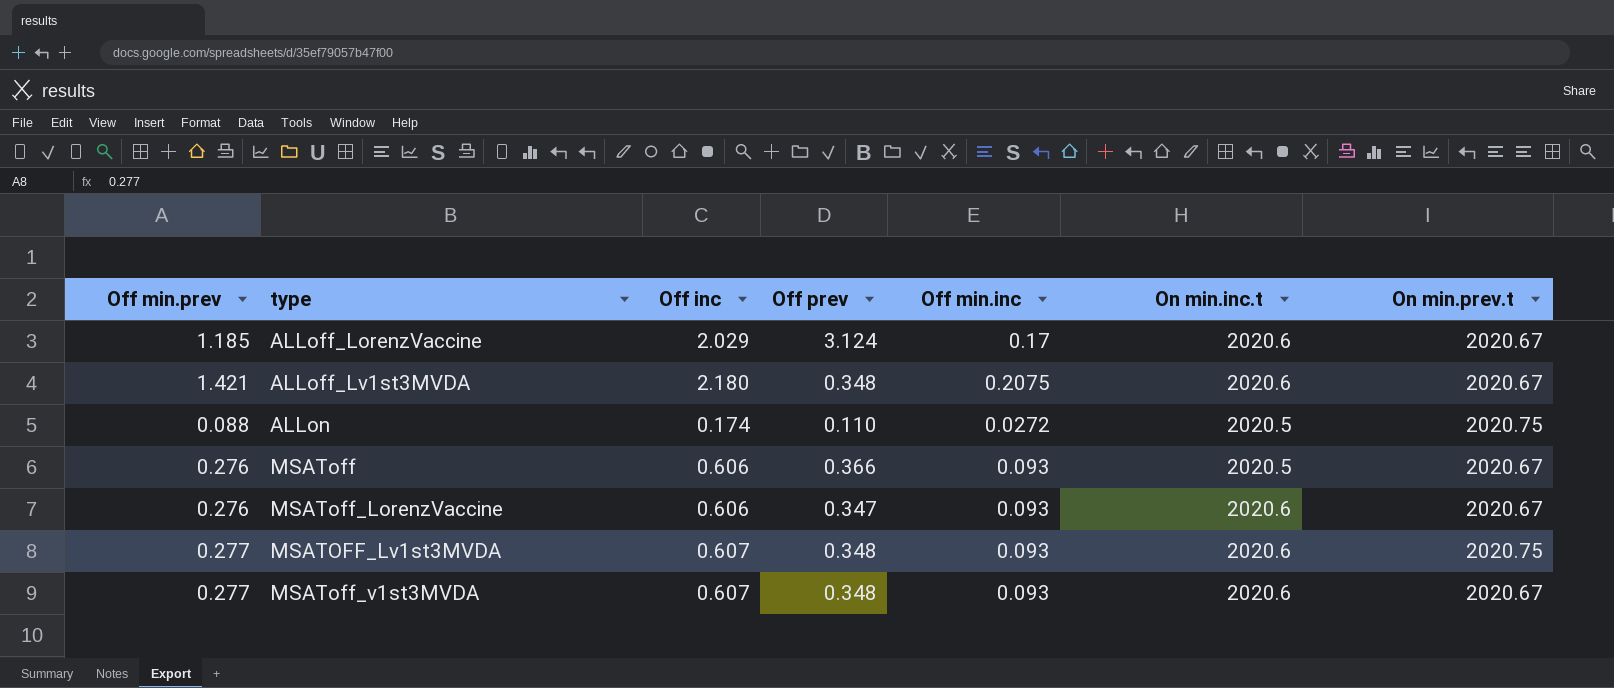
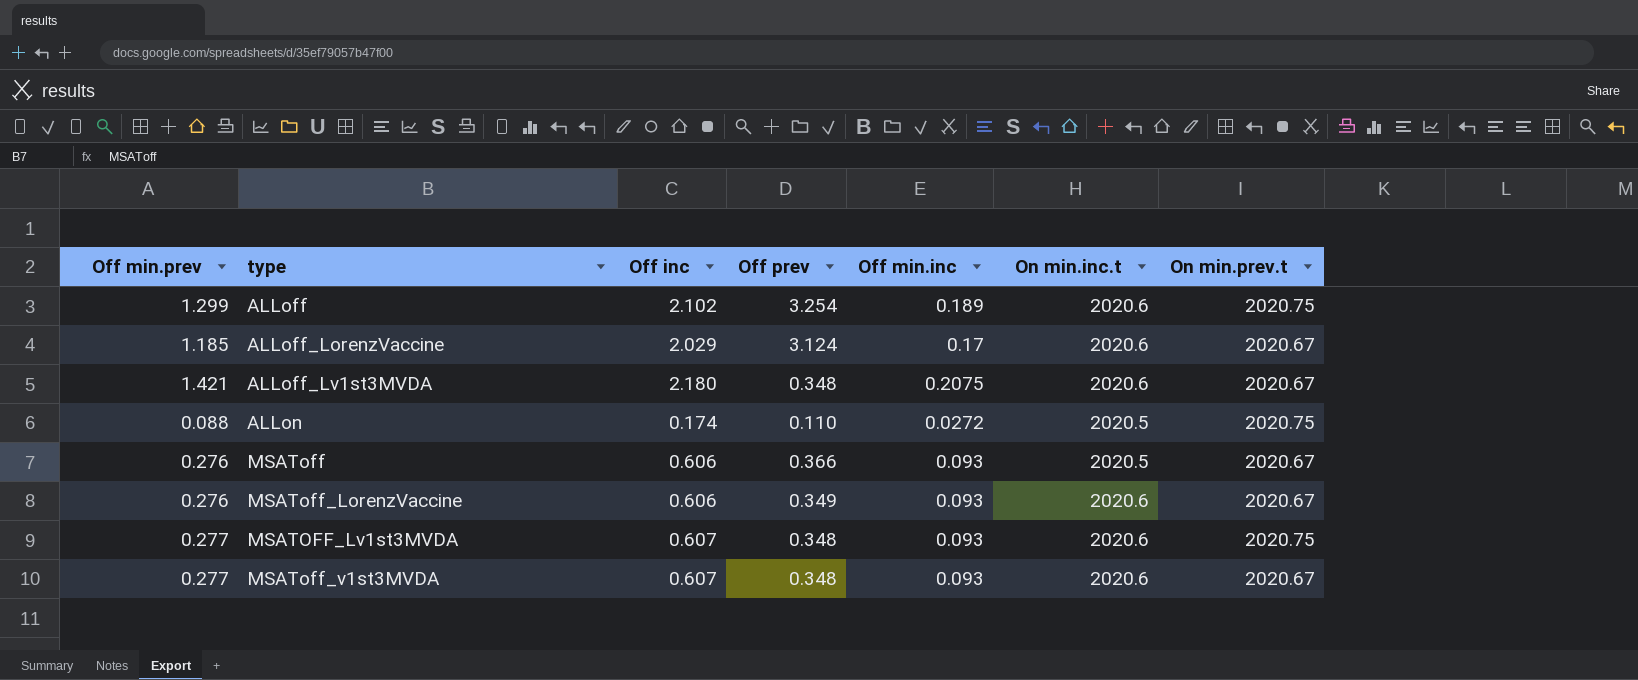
row ALLoff: none -> 1.299 | 2.102 | 3.254 | 0.189 | 2020.6 | 2020.75
MSAToff_LorenzVaccine | Off prev: 0.347 -> 0.349

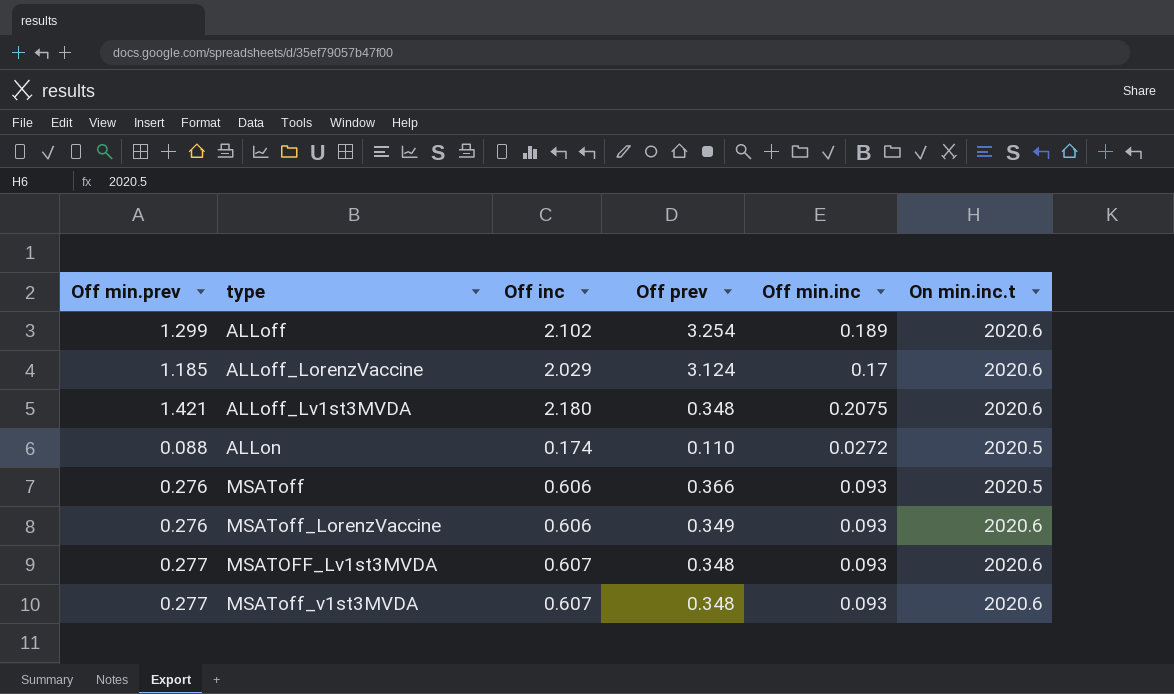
column On min.prev.t | position: 7 -> none

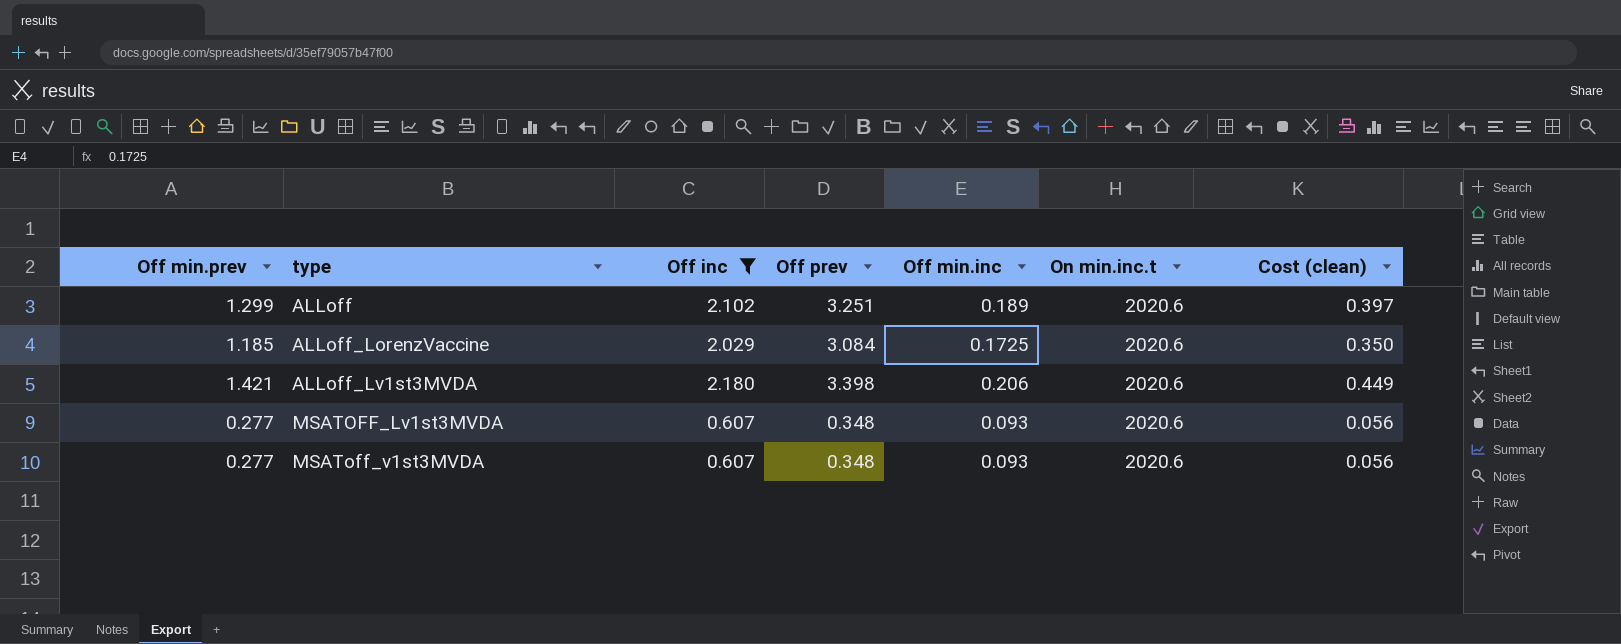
filter: none -> Off inc >= 0.607
column Cost (clean) | formula: none -> [Off inc] * [Off min.inc]
ALLoff | Off prev: 3.254 -> 3.251
ALLoff_LorenzVaccine | Off prev: 3.124 -> 3.084
ALLoff_LorenzVaccine | Off min.inc: 0.17 -> 0.1725
ALLoff_Lv1st3MVDA | Off prev: 0.348 -> 3.398
ALLoff_Lv1st3MVDA | Off min.inc: 0.2075 -> 0.206

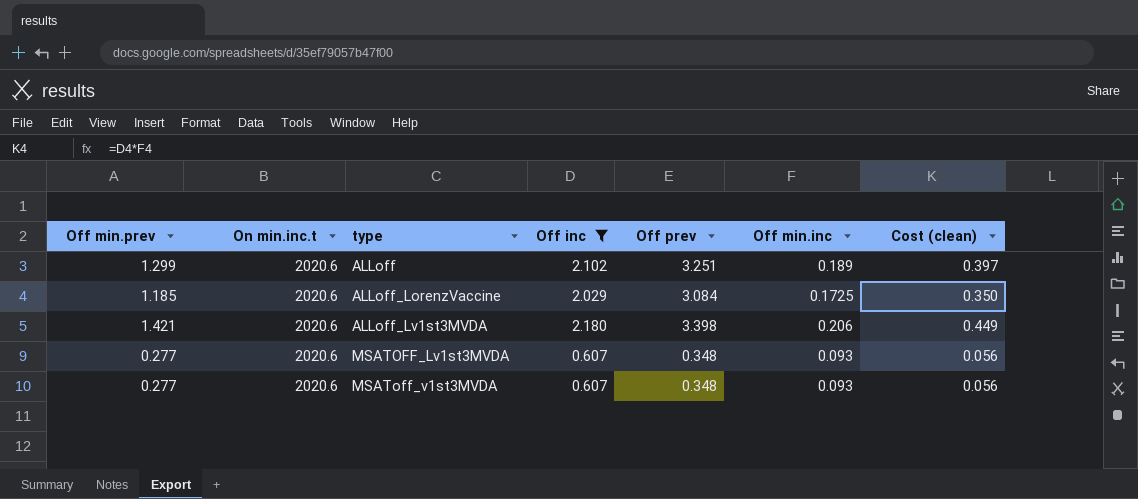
column On min.inc.t | position: 6 -> 2

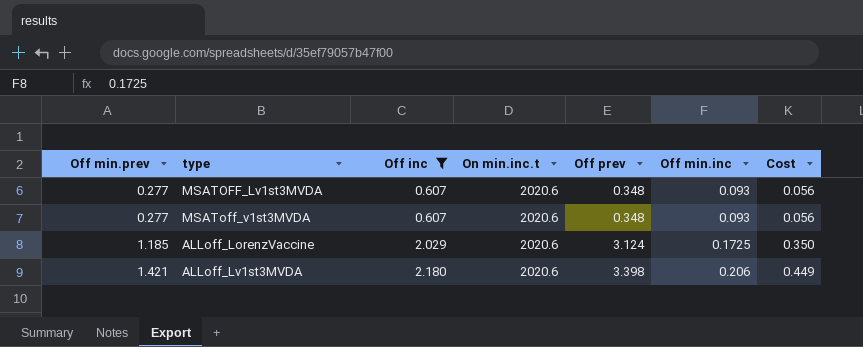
row order: type ascending -> Off min.prev ascending
column On min.inc.t | position: 2 -> 4
column name: Cost (clean) -> Cost
row ALLoff: 1.299 | 2020.6 | 2.102 | 3.251 | 0.189 | 0.397 -> none
ALLoff_LorenzVaccine | Off prev: 3.084 -> 3.124

